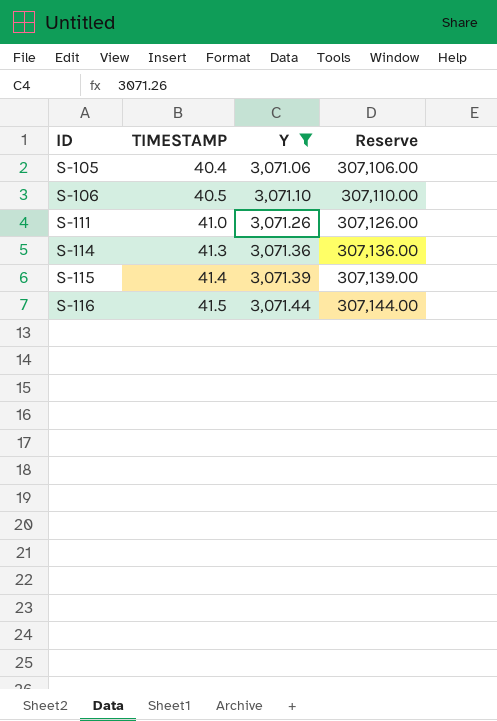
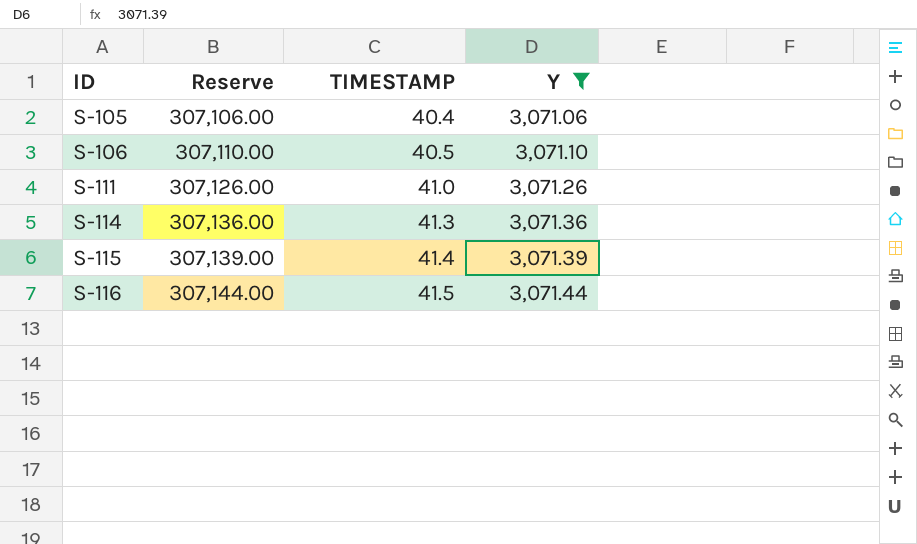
column Reserve | position: 4 -> 2

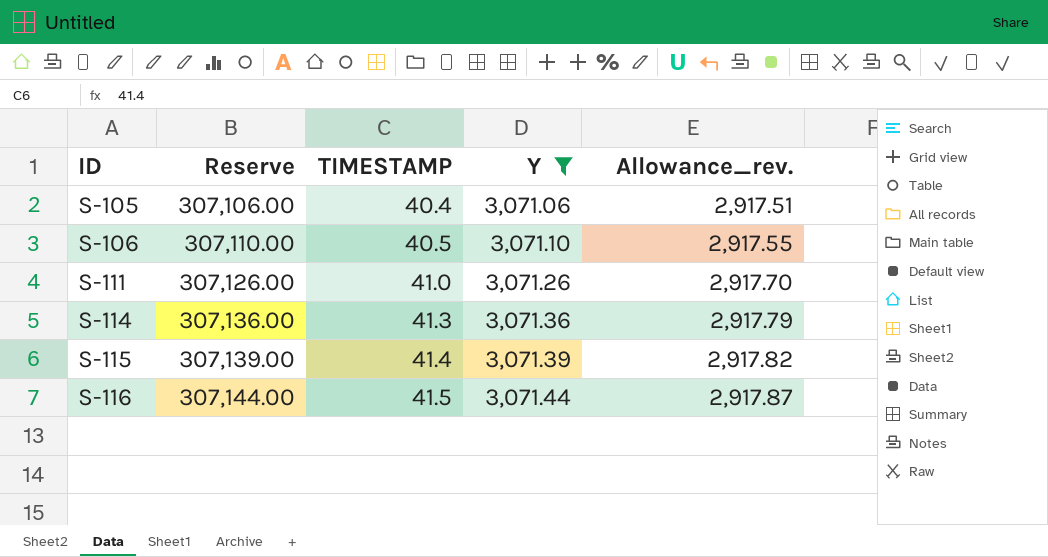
column Allowance_rev. | formula: none -> [Y] * 0.95

